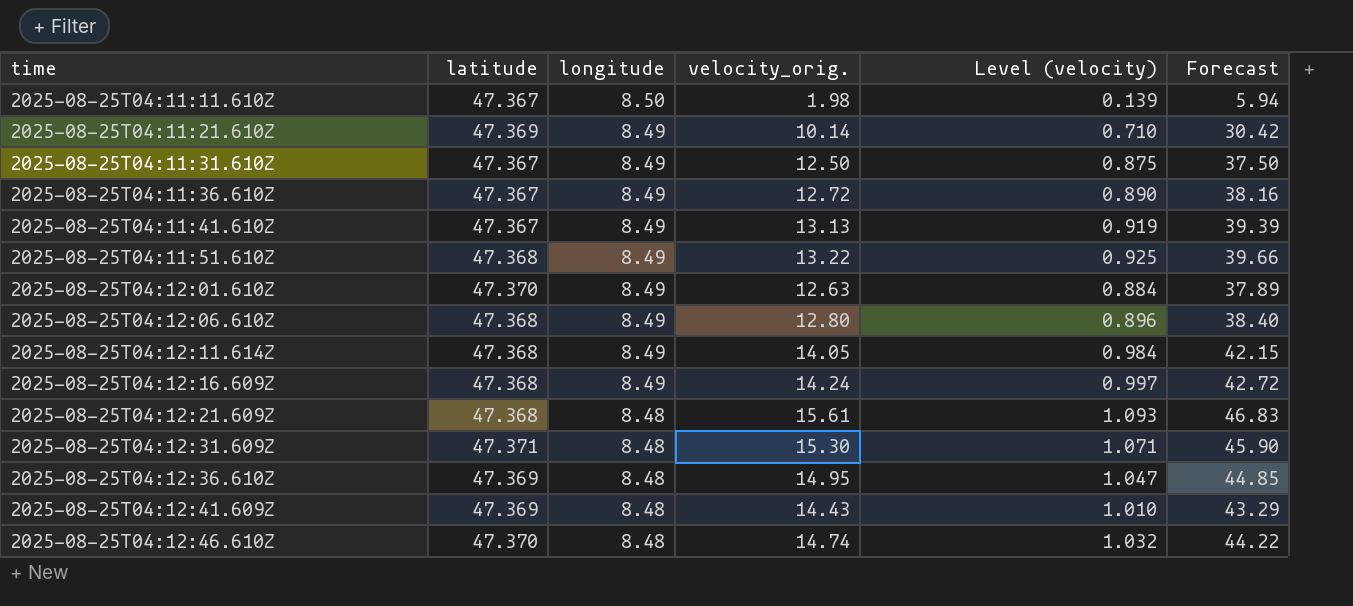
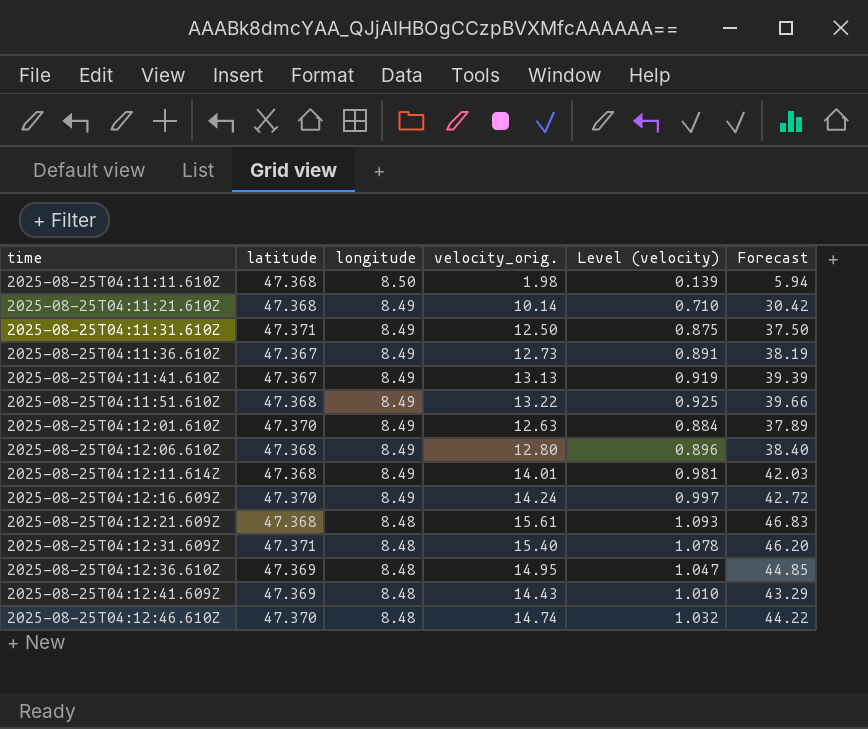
2025-08-25T04:11:11.610Z | latitude: 47.367 -> 47.368
2025-08-25T04:11:21.610Z | latitude: 47.369 -> 47.368
2025-08-25T04:11:31.610Z | latitude: 47.367 -> 47.371
2025-08-25T04:11:36.610Z | velocity_orig.: 12.72 -> 12.73
2025-08-25T04:11:36.610Z | Level (velocity): 0.890 -> 0.891
2025-08-25T04:11:36.610Z | Forecast: 38.16 -> 38.19
2025-08-25T04:12:11.614Z | velocity_orig.: 14.05 -> 14.01
2025-08-25T04:12:11.614Z | Level (velocity): 0.984 -> 0.981
2025-08-25T04:12:11.614Z | Forecast: 42.15 -> 42.03
2025-08-25T04:12:16.609Z | latitude: 47.368 -> 47.370
2025-08-25T04:12:31.609Z | velocity_orig.: 15.30 -> 15.40
2025-08-25T04:12:31.609Z | Level (velocity): 1.071 -> 1.078
2025-08-25T04:12:31.609Z | Forecast: 45.90 -> 46.20

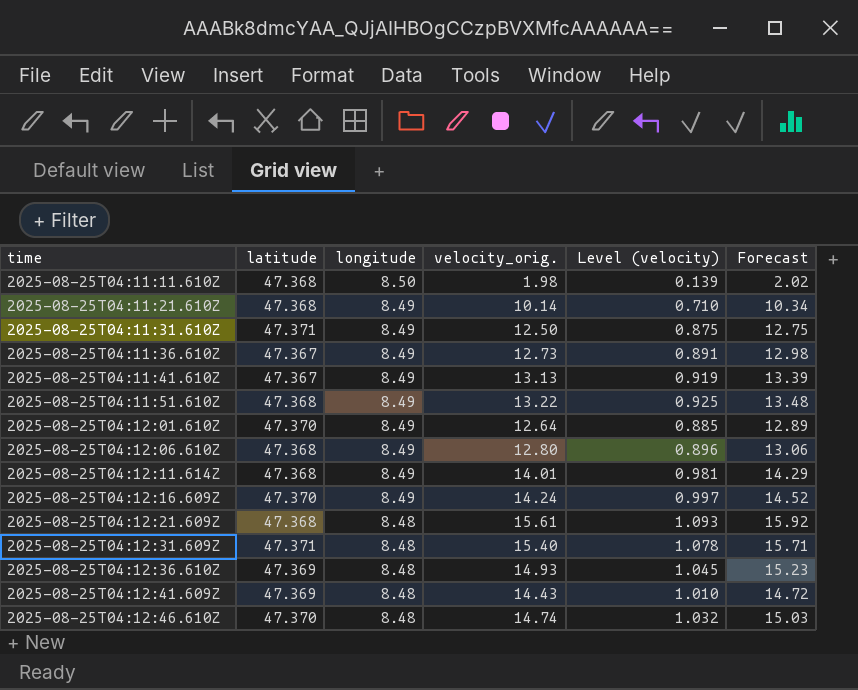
column Forecast | formula: [velocity_orig.] * 3 -> [velocity_orig.] * 1.02
2025-08-25T04:12:01.610Z | velocity_orig.: 12.63 -> 12.64
2025-08-25T04:12:01.610Z | Level (velocity): 0.884 -> 0.885
2025-08-25T04:12:36.610Z | velocity_orig.: 14.95 -> 14.93
2025-08-25T04:12:36.610Z | Level (velocity): 1.047 -> 1.045

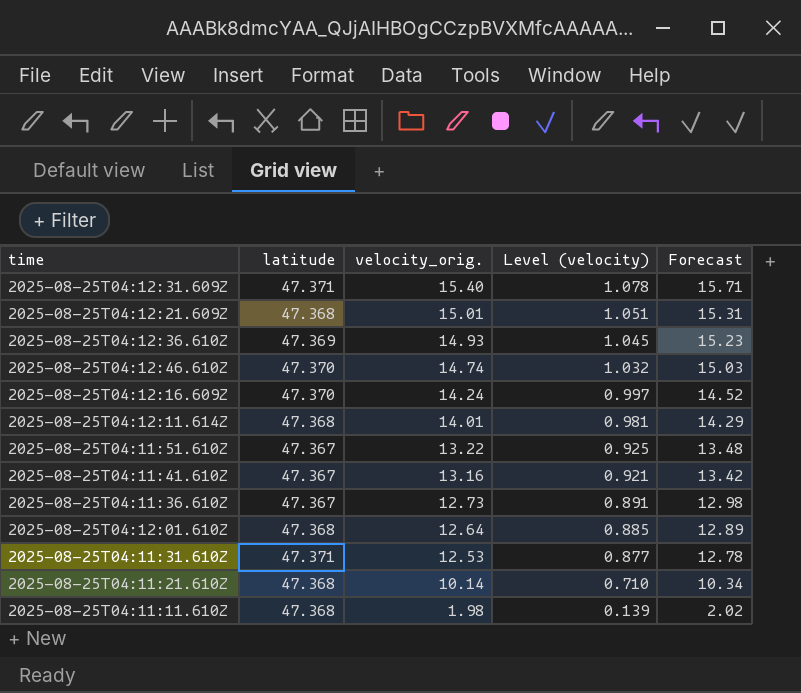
row order: time ascending -> velocity_orig. descending
column longitude | position: 3 -> none
row 2025-08-25T04:12:06.610Z: 47.368 | 8.49 | 12.80 | 0.896 | 13.06 -> none
row 2025-08-25T04:12:41.609Z: 47.369 | 8.48 | 14.43 | 1.010 | 14.72 -> none
2025-08-25T04:12:21.609Z | velocity_orig.: 15.61 -> 15.01
2025-08-25T04:12:21.609Z | Level (velocity): 1.093 -> 1.051
2025-08-25T04:12:21.609Z | Forecast: 15.92 -> 15.31
2025-08-25T04:11:51.610Z | latitude: 47.368 -> 47.367
2025-08-25T04:11:41.610Z | velocity_orig.: 13.13 -> 13.16
2025-08-25T04:11:41.610Z | Level (velocity): 0.919 -> 0.921
2025-08-25T04:11:41.610Z | Forecast: 13.39 -> 13.42
2025-08-25T04:12:01.610Z | latitude: 47.370 -> 47.368
2025-08-25T04:11:31.610Z | velocity_orig.: 12.50 -> 12.53
2025-08-25T04:11:31.610Z | Level (velocity): 0.875 -> 0.877
2025-08-25T04:11:31.610Z | Forecast: 12.75 -> 12.78

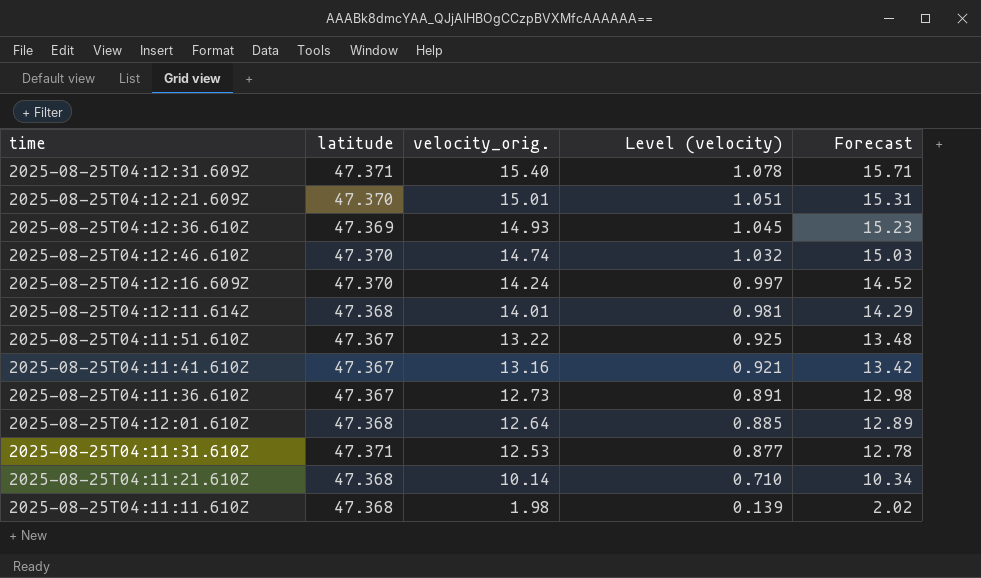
2025-08-25T04:12:21.609Z | latitude: 47.368 -> 47.370

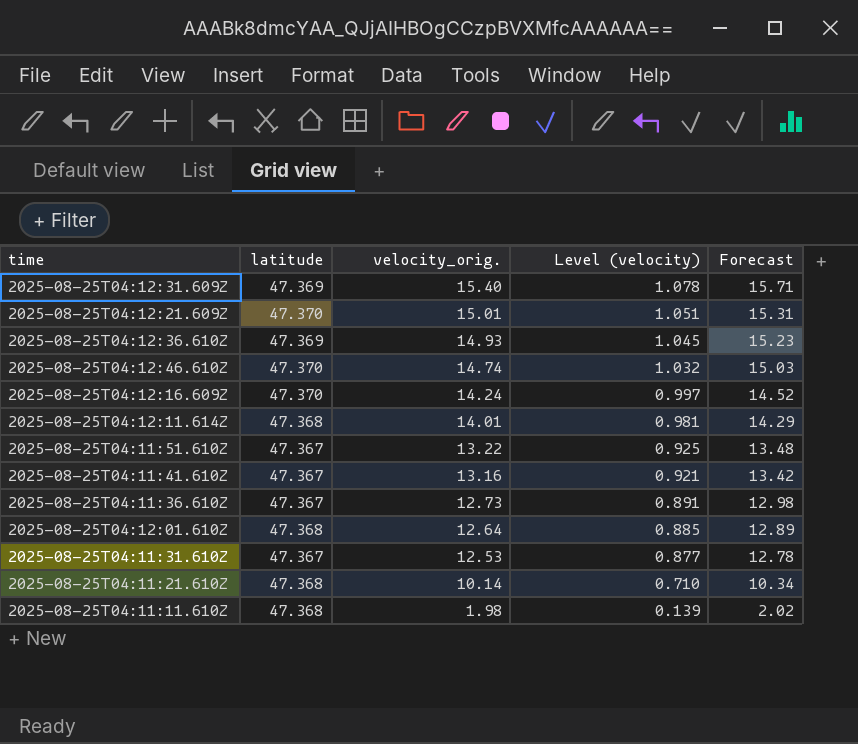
2025-08-25T04:12:31.609Z | latitude: 47.371 -> 47.369
2025-08-25T04:11:31.610Z | latitude: 47.371 -> 47.367

